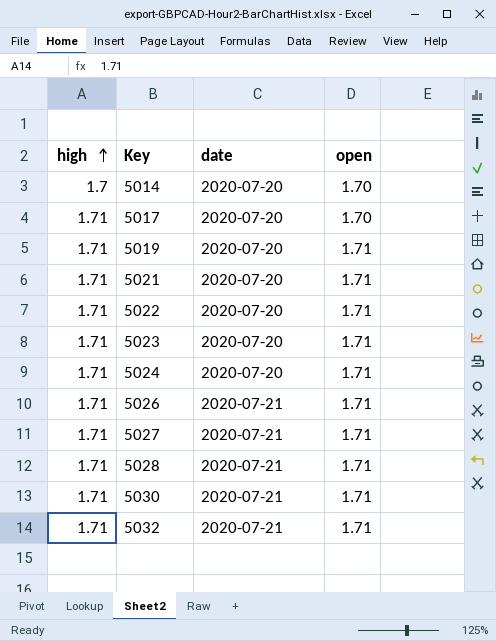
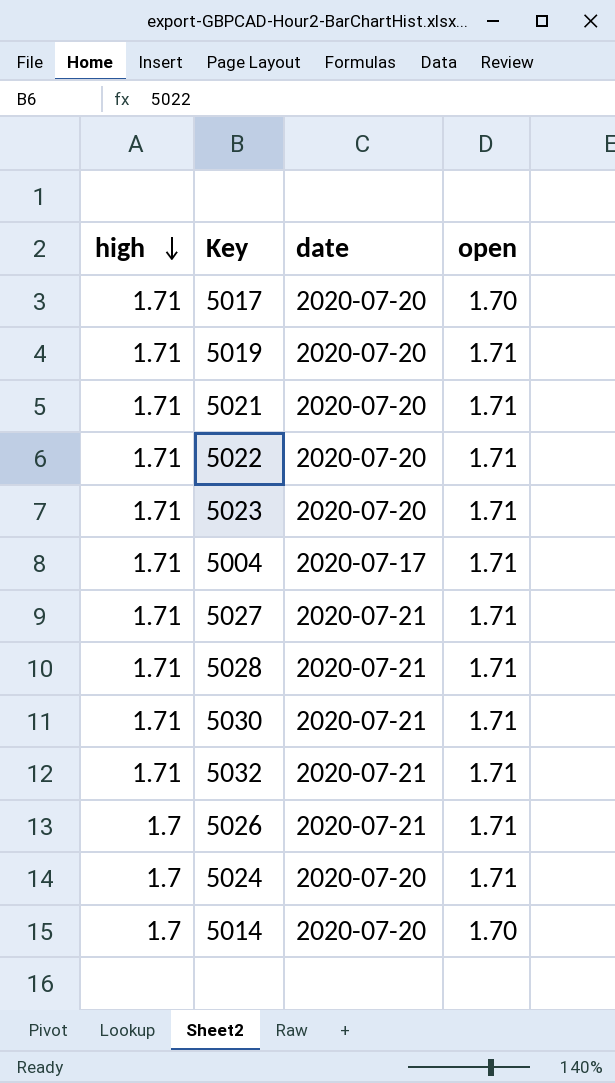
row order: high ascending -> high descending
row 5004: none -> 1.71 | 2020-07-17 | 1.71
5026 | high: 1.71 -> 1.7
5024 | high: 1.71 -> 1.7

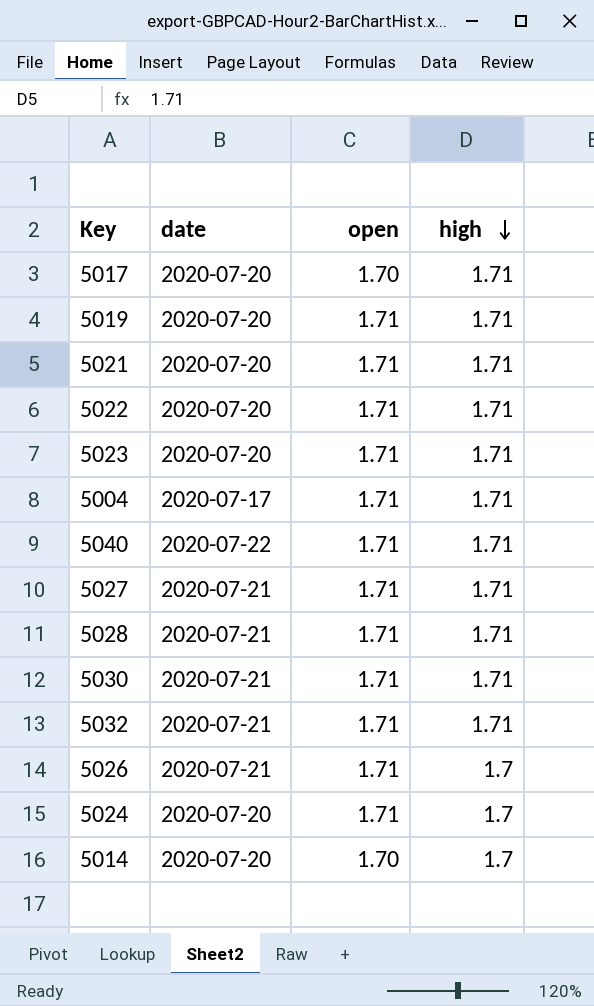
column high | position: 1 -> 4
row 5040: none -> 2020-07-22 | 1.71 | 1.71

